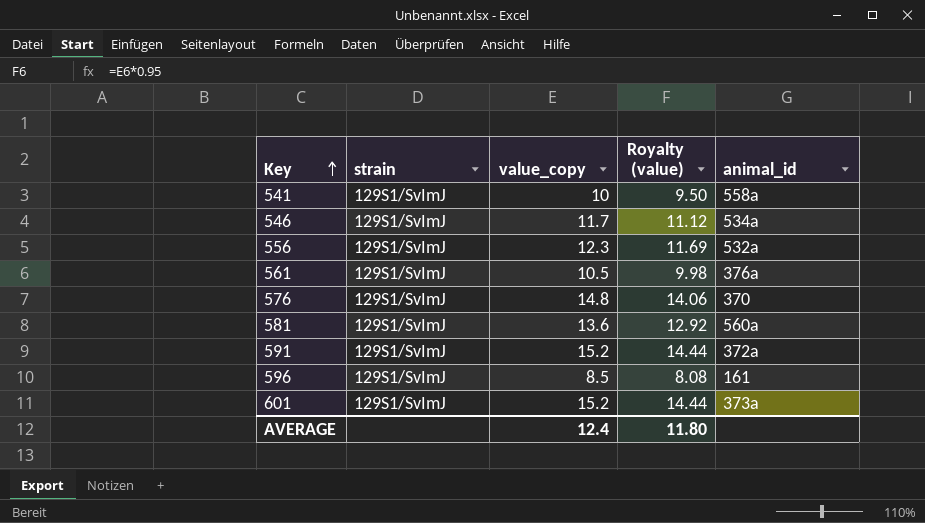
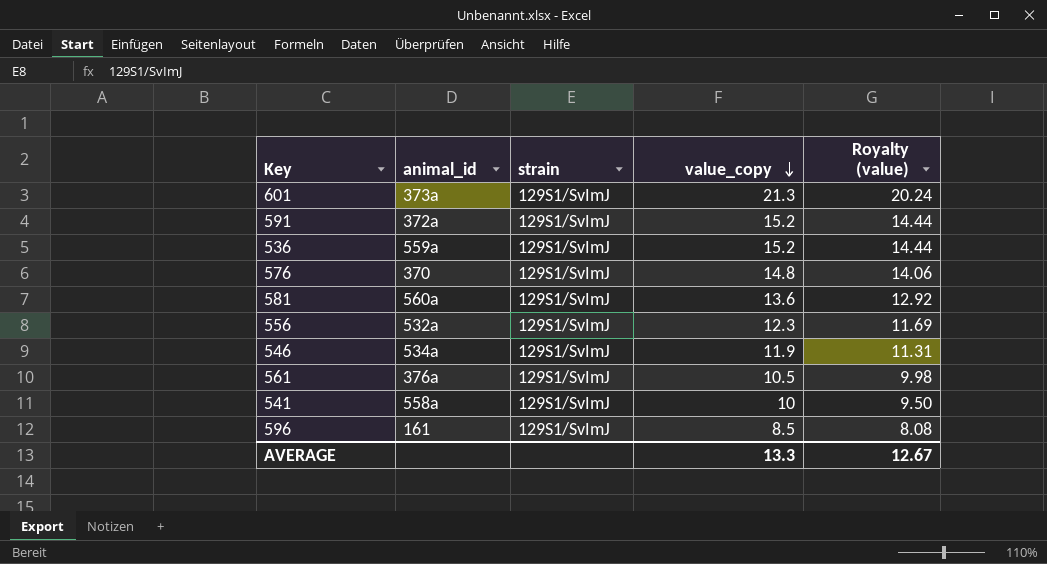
row order: Key ascending -> value_copy descending
column animal_id | position: 5 -> 2
601 | value_copy: 15.2 -> 21.3
601 | Royalty (value): 14.44 -> 20.24
row 536: none -> 559a | 129S1/SvImJ | 15.2 | 14.44
546 | value_copy: 11.7 -> 11.9
546 | Royalty (value): 11.12 -> 11.31
AVERAGE | value_copy: 12.4 -> 13.3
AVERAGE | Royalty (value): 11.80 -> 12.67

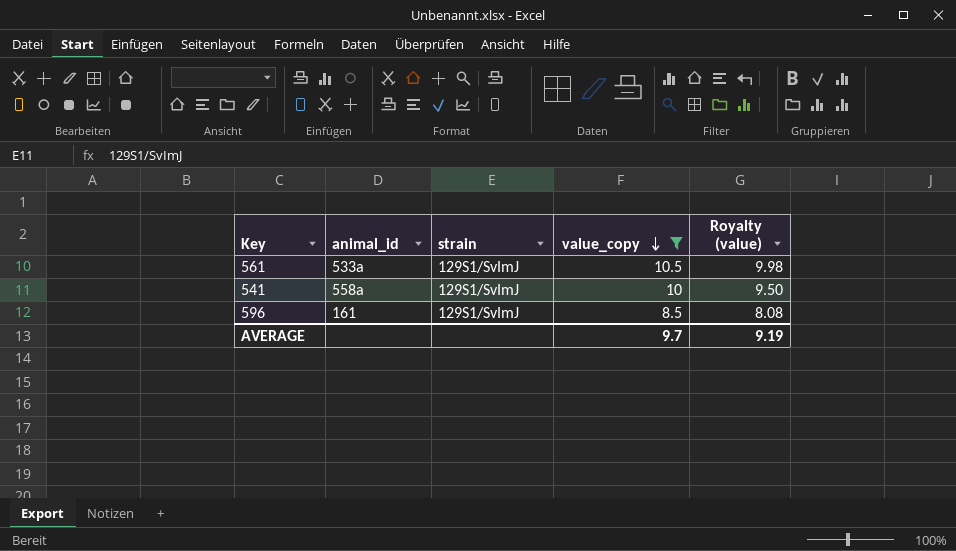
filter: none -> value_copy <= 10.5
561 | animal_id: 376a -> 533a
AVERAGE | value_copy: 13.3 -> 9.7
AVERAGE | Royalty (value): 12.67 -> 9.19

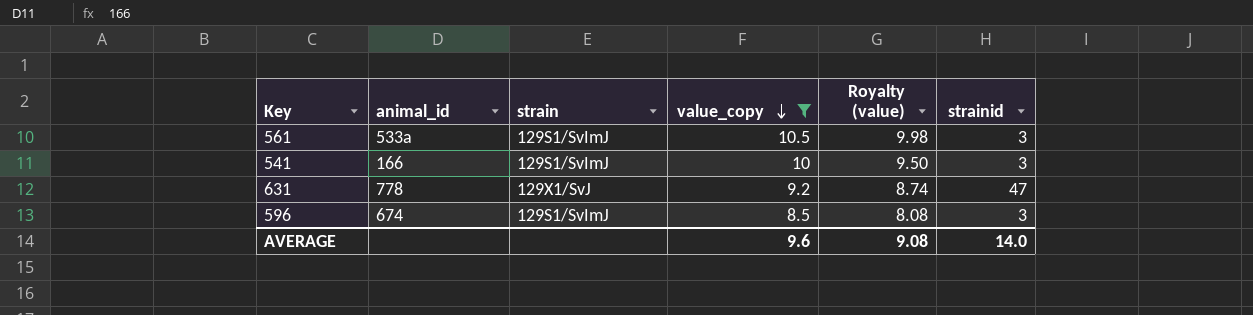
column strainid | position: none -> 6
541 | animal_id: 558a -> 166
row 631: none -> 778 | 129X1/SvJ | 9.2 | 8.74 | 47
596 | animal_id: 161 -> 674
AVERAGE | value_copy: 9.7 -> 9.6
AVERAGE | Royalty (value): 9.19 -> 9.08

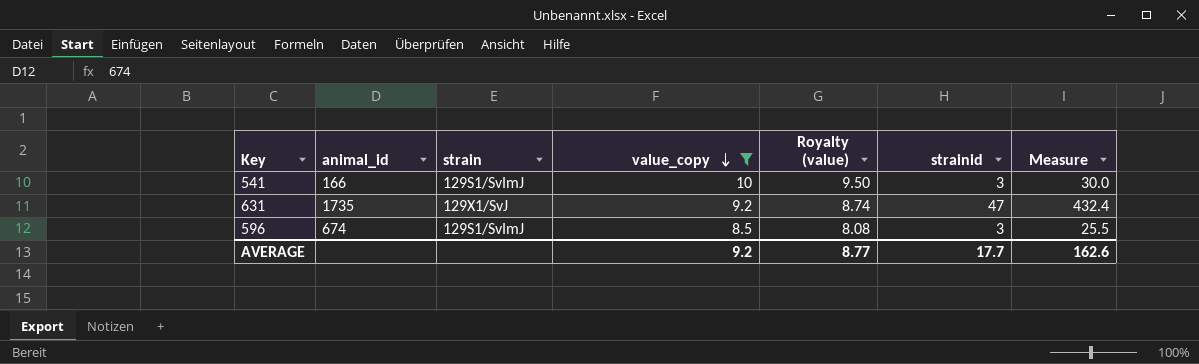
column Measure | formula: none -> [value_copy] * [strainid]
row 561: 533a | 129S1/SvImJ | 10.5 | 9.98 | 3 -> none
631 | animal_id: 778 -> 1735
AVERAGE | value_copy: 9.6 -> 9.2
AVERAGE | Royalty (value): 9.08 -> 8.77
AVERAGE | strainid: 14.0 -> 17.7

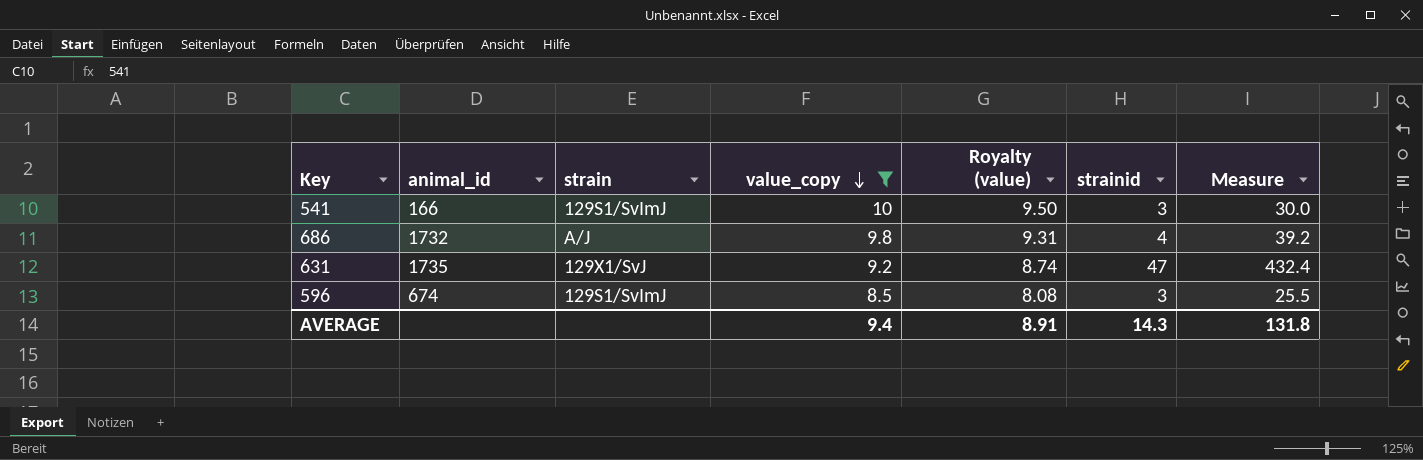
row 686: none -> 1732 | A/J | 9.8 | 9.31 | 4 | 39.2
AVERAGE | value_copy: 9.2 -> 9.4
AVERAGE | Royalty (value): 8.77 -> 8.91
AVERAGE | strainid: 17.7 -> 14.3
AVERAGE | Measure: 162.6 -> 131.8

